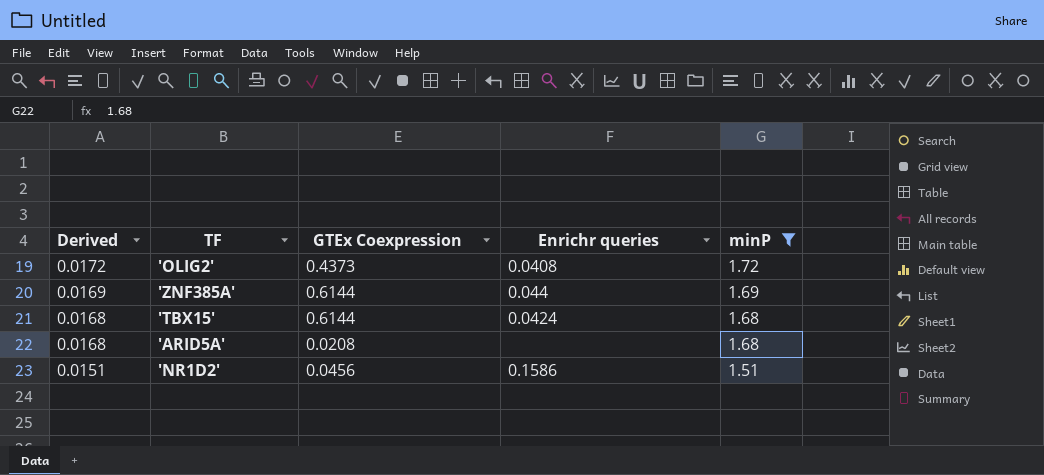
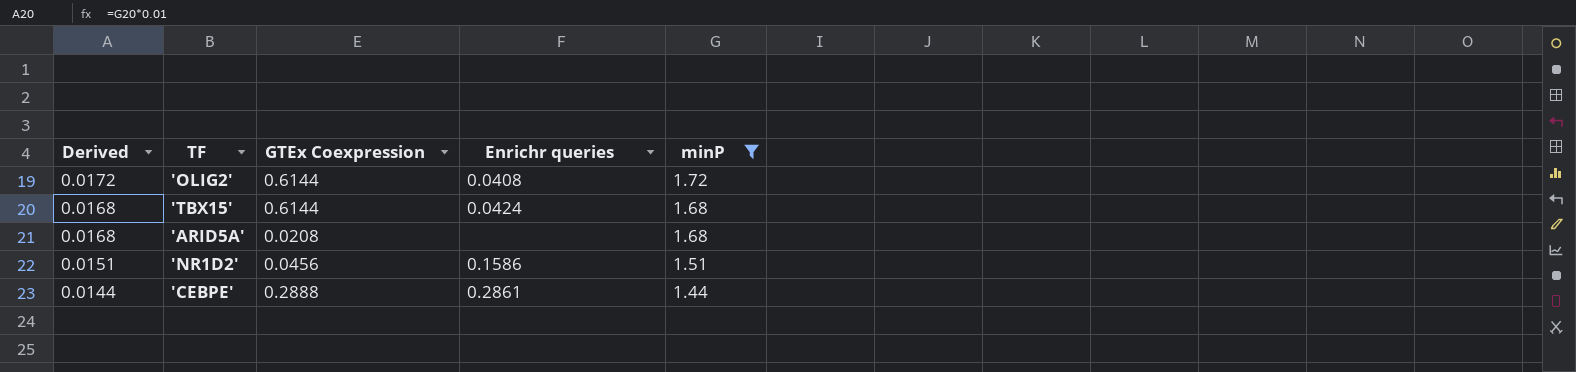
row 'ZNF385A': 0.0169 | 0.6144 | 0.044 | 1.69 -> none
'OLIG2' | GTEx Coexpression: 0.4373 -> 0.6144
row 'CEBPE': none -> 0.0144 | 0.2888 | 0.2861 | 1.44

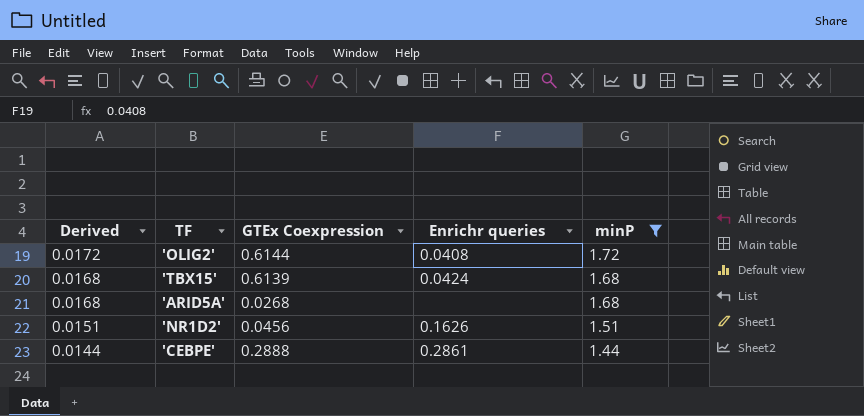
'TBX15' | GTEx Coexpression: 0.6144 -> 0.6139
'ARID5A' | GTEx Coexpression: 0.0208 -> 0.0268
'NR1D2' | Enrichr queries: 0.1586 -> 0.1626

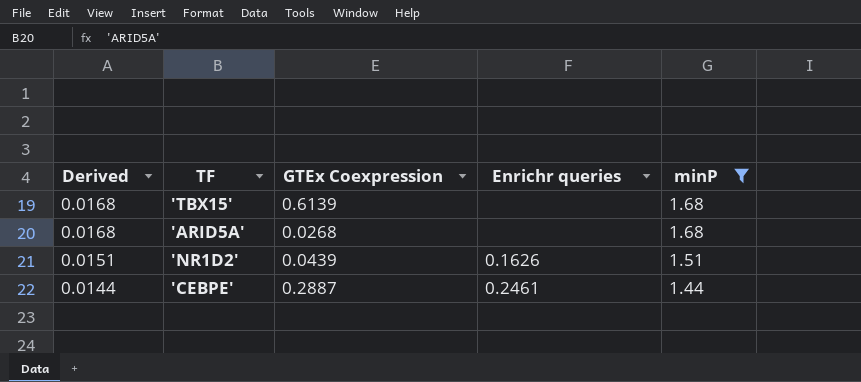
row 'OLIG2': 0.0172 | 0.6144 | 0.0408 | 1.72 -> none
'TBX15' | Enrichr queries: 0.0424 -> none
'NR1D2' | GTEx Coexpression: 0.0456 -> 0.0439
'CEBPE' | GTEx Coexpression: 0.2888 -> 0.2887
'CEBPE' | Enrichr queries: 0.2861 -> 0.2461

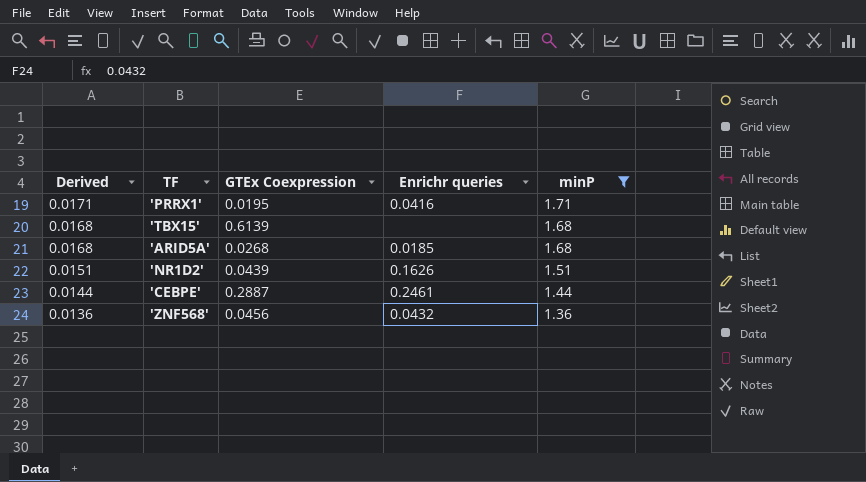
row 'PRRX1': none -> 0.0171 | 0.0195 | 0.0416 | 1.71
'ARID5A' | Enrichr queries: none -> 0.0185
row 'ZNF568': none -> 0.0136 | 0.0456 | 0.0432 | 1.36

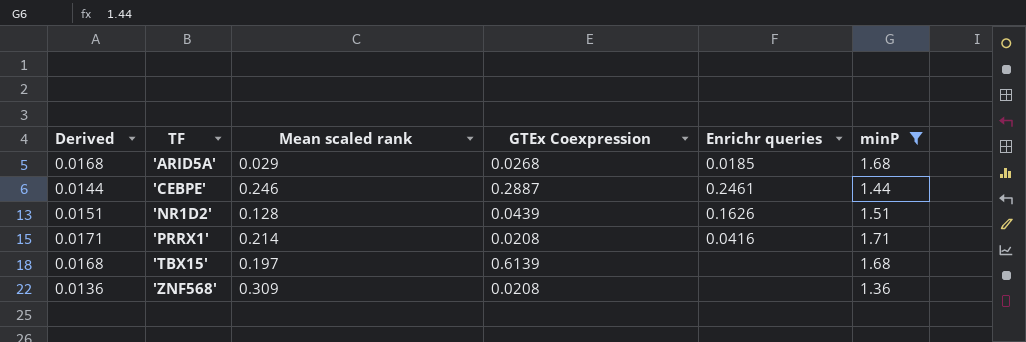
row order: Derived descending -> TF ascending
column Mean scaled rank | position: none -> 3
'PRRX1' | GTEx Coexpression: 0.0195 -> 0.0208
'ZNF568' | GTEx Coexpression: 0.0456 -> 0.0208
'ZNF568' | Enrichr queries: 0.0432 -> none

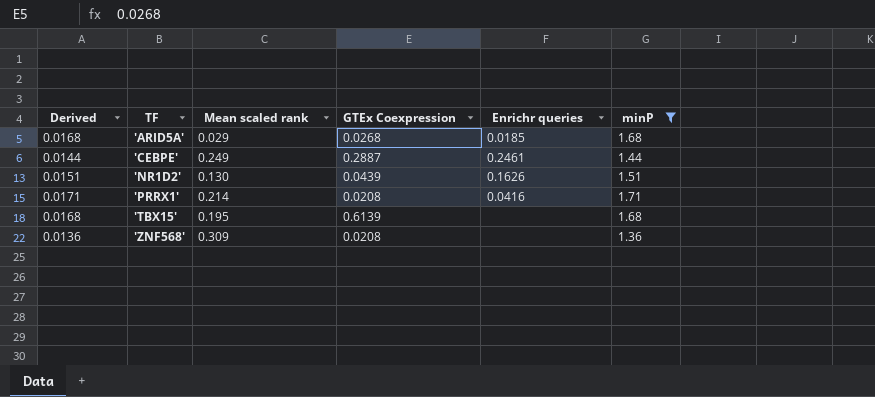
'CEBPE' | Mean scaled rank: 0.246 -> 0.249
'NR1D2' | Mean scaled rank: 0.128 -> 0.130
'TBX15' | Mean scaled rank: 0.197 -> 0.195

